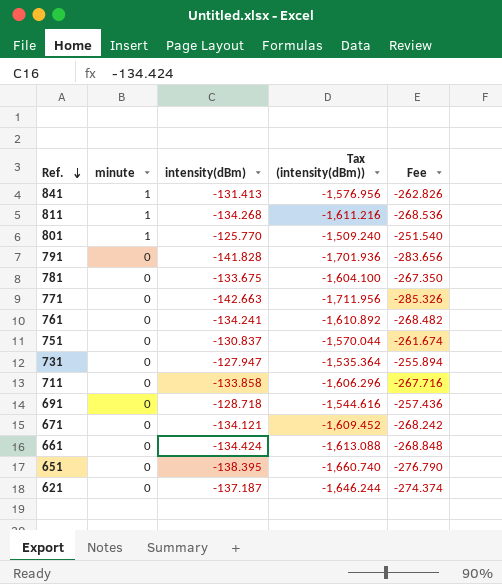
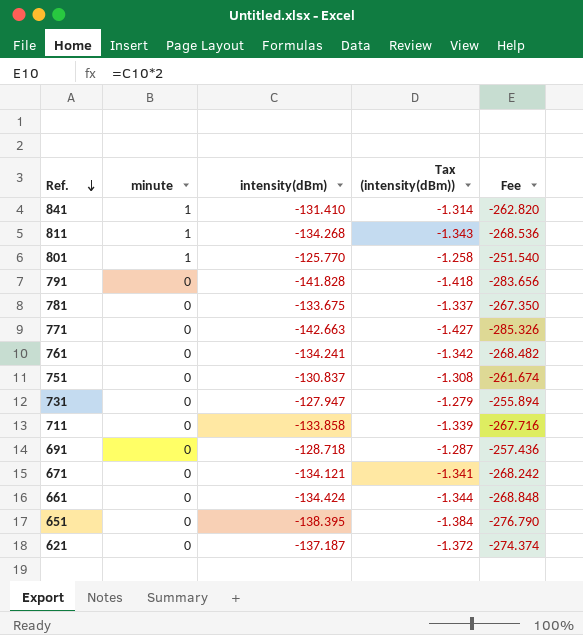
column Tax (intensity(dBm)) | formula: [intensity(dBm)] * 12 -> [intensity(dBm)] * 0.01
841 | intensity(dBm): -131.413 -> -131.410
841 | Fee: -262.826 -> -262.820

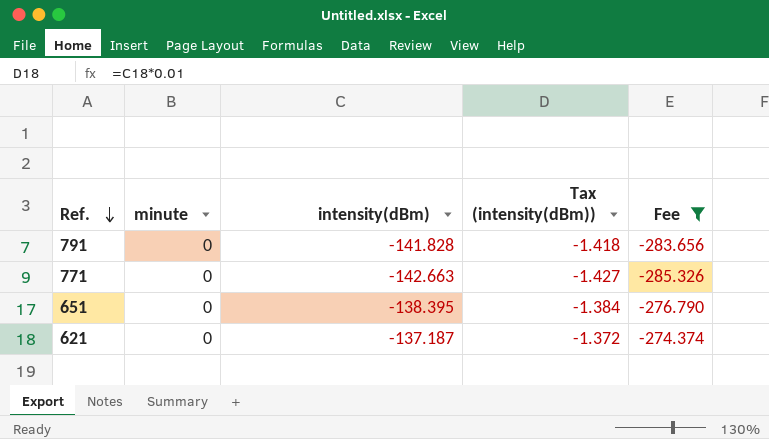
filter: none -> Fee <= -274.374

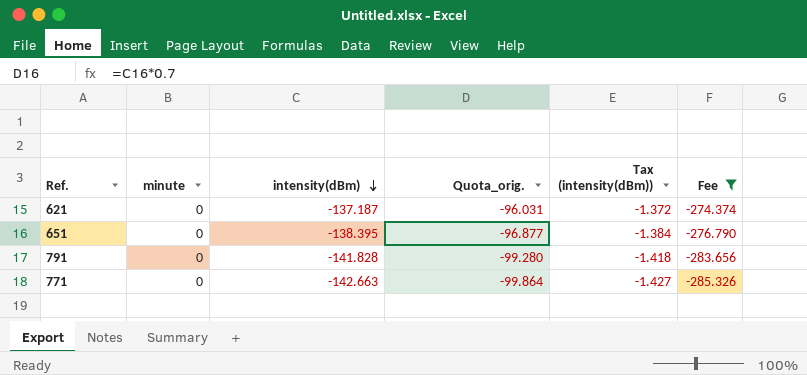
row order: Ref. descending -> intensity(dBm) descending
column Quota_orig. | formula: none -> [intensity(dBm)] * 0.7

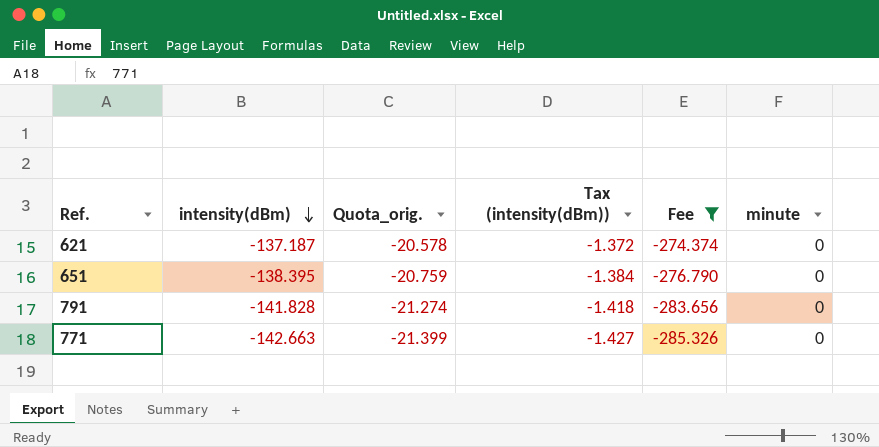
column Quota_orig. | formula: [intensity(dBm)] * 0.7 -> [intensity(dBm)] * 0.15
column minute | position: 2 -> 6

